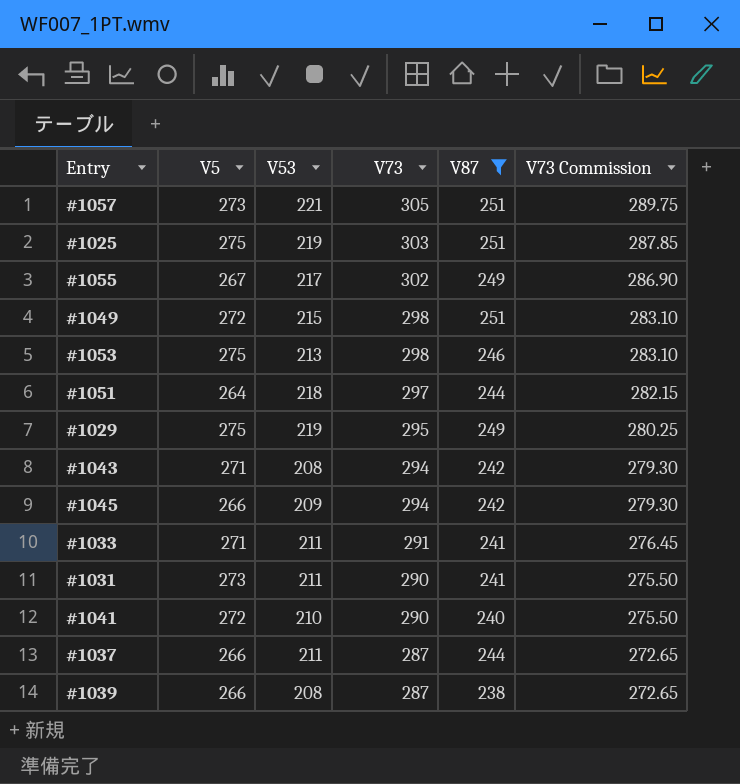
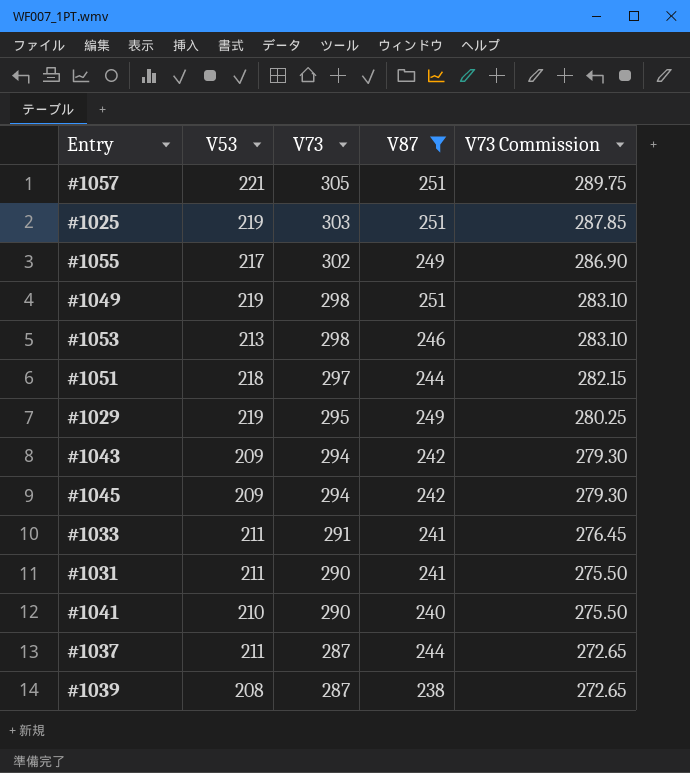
column V5 | position: 2 -> none
#1049 | V53: 215 -> 219
#1043 | V53: 208 -> 209

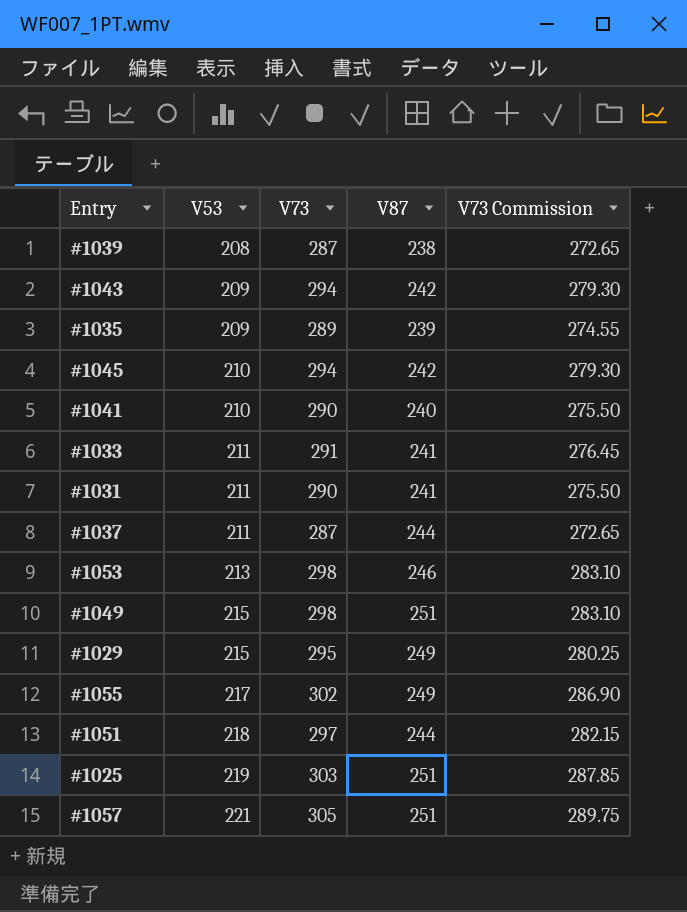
filter: V87 != 239 -> none
row order: V73 descending -> V53 ascending
#1045 | V53: 209 -> 210
#1049 | V53: 219 -> 215
#1029 | V53: 219 -> 215

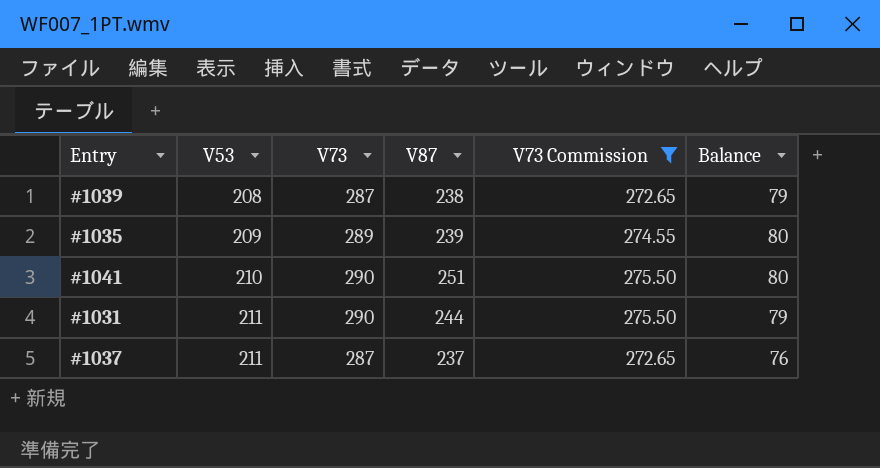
filter: none -> V73 Commission <= 275.50
column Balance | formula: none -> [V73] - [V53]
#1041 | V87: 240 -> 251
#1031 | V87: 241 -> 244
#1037 | V87: 244 -> 237

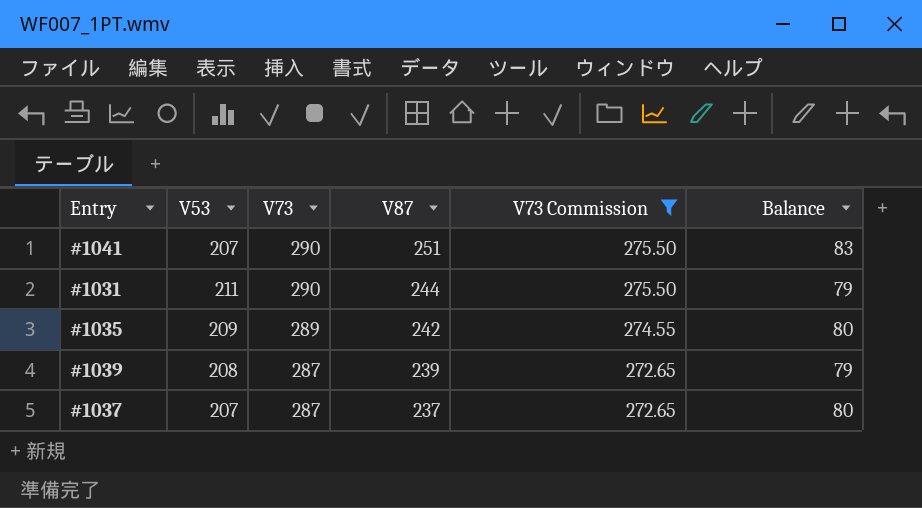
row order: V53 ascending -> V73 descending
#1041 | V53: 210 -> 207
#1041 | Balance: 80 -> 83
#1035 | V87: 239 -> 242
#1039 | V87: 238 -> 239
#1037 | V53: 211 -> 207
#1037 | Balance: 76 -> 80

